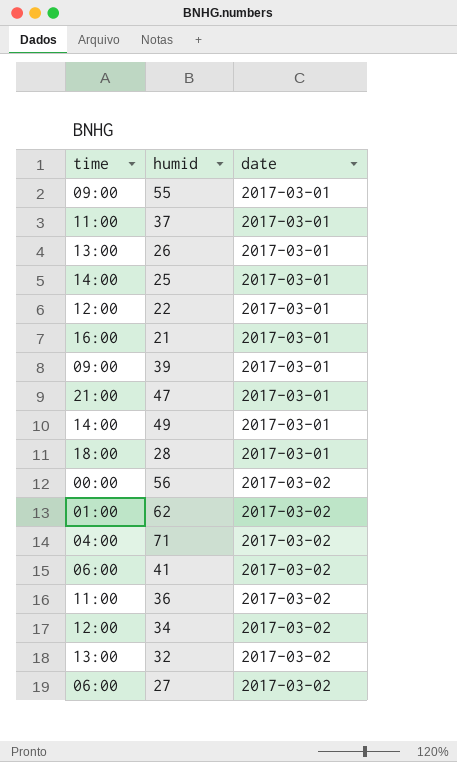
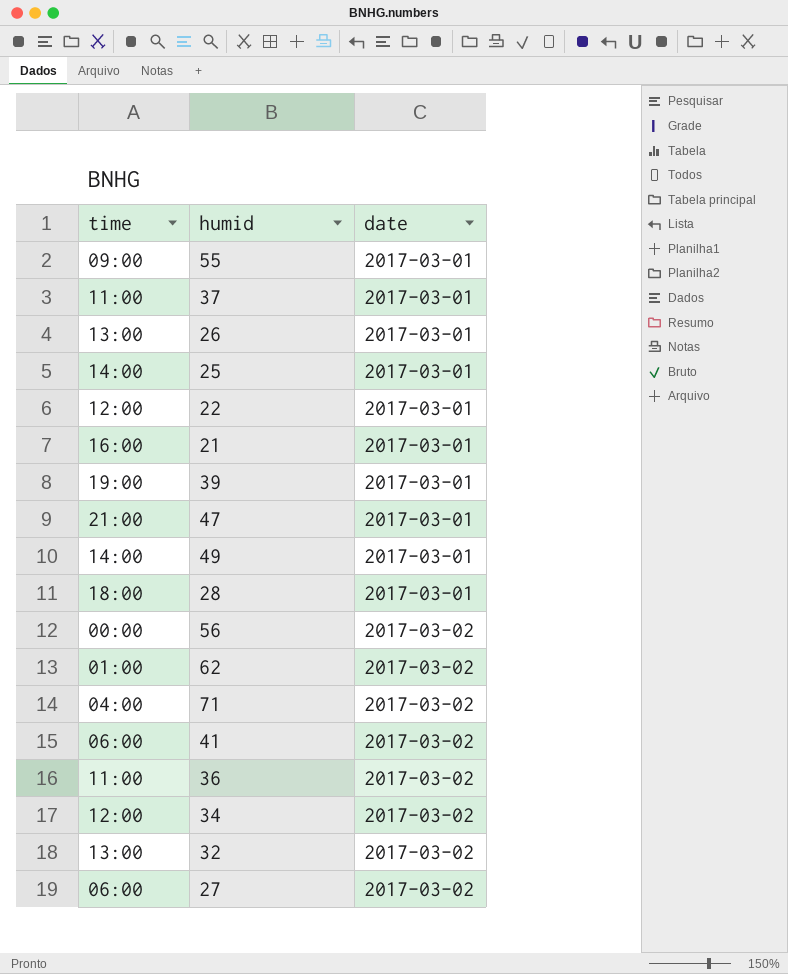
39 | time: 09:00 -> 19:00

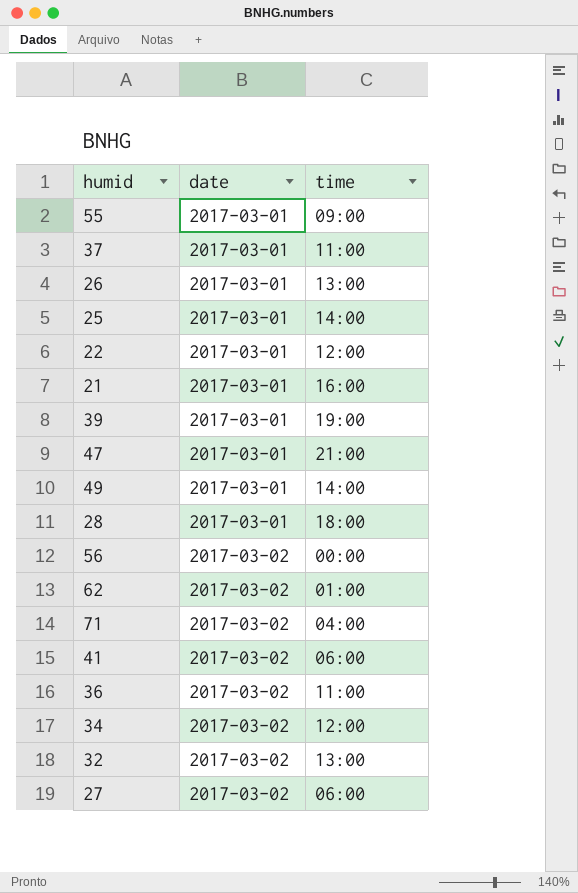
column time | position: 1 -> 3

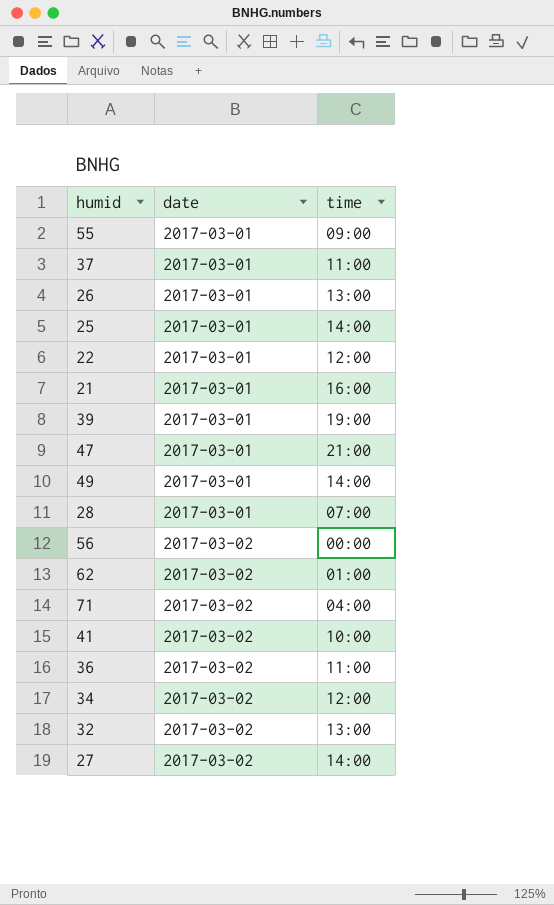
28 | time: 18:00 -> 07:00
41 | time: 06:00 -> 10:00
27 | time: 06:00 -> 14:00

